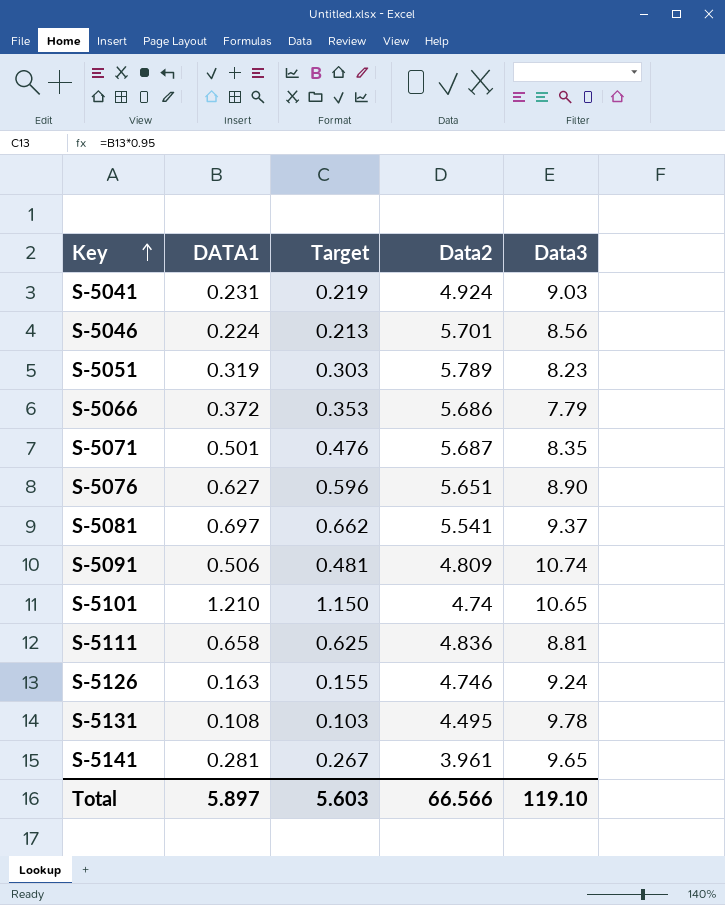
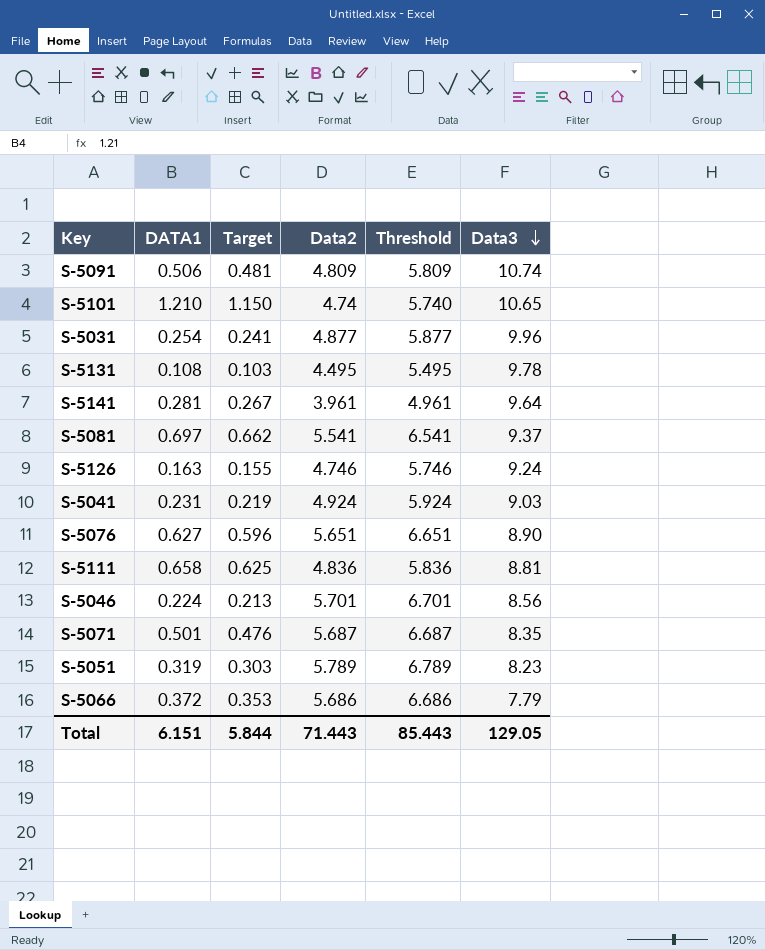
row order: Key ascending -> Data3 descending
column Threshold | formula: none -> [Data2] + 1
row S-5031: none -> 0.254 | 0.241 | 4.877 | 5.877 | 9.96
S-5141 | Data3: 9.65 -> 9.64
Total | DATA1: 5.897 -> 6.151
Total | Target: 5.603 -> 5.844
Total | Data2: 66.566 -> 71.443
Total | Data3: 119.10 -> 129.05

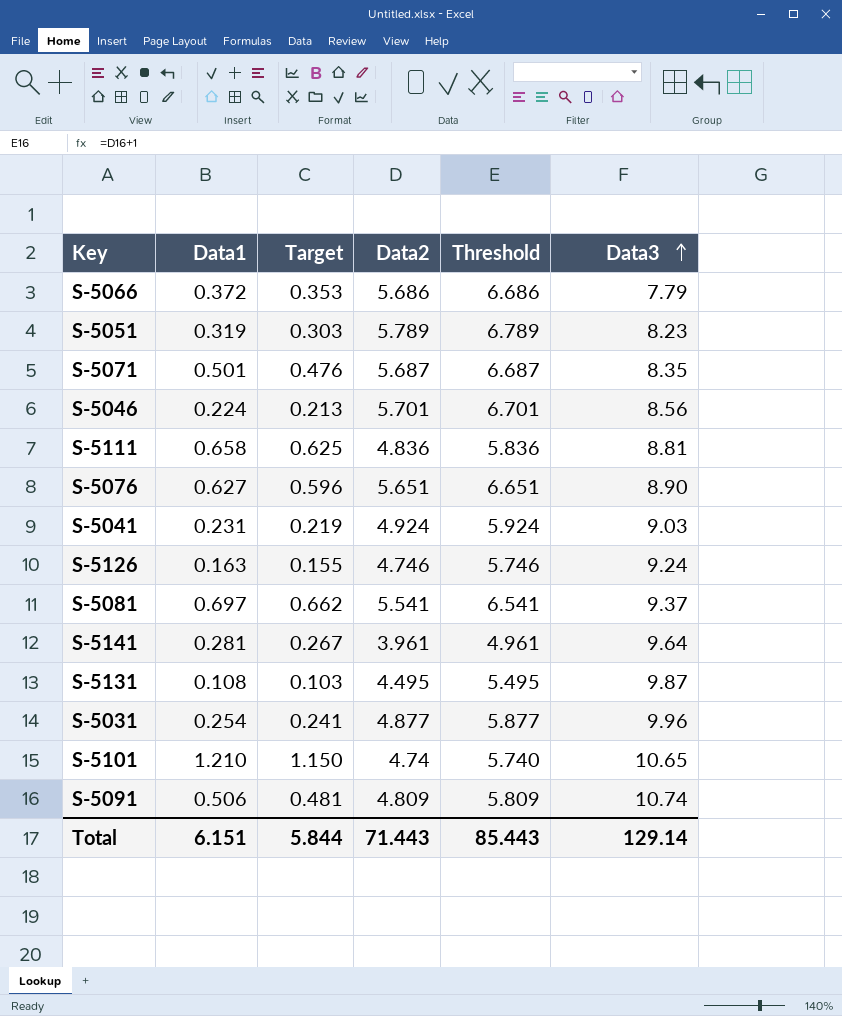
row order: Data3 descending -> Data3 ascending
column name: DATA1 -> Data1
S-5131 | Data3: 9.78 -> 9.87
Total | Data3: 129.05 -> 129.14

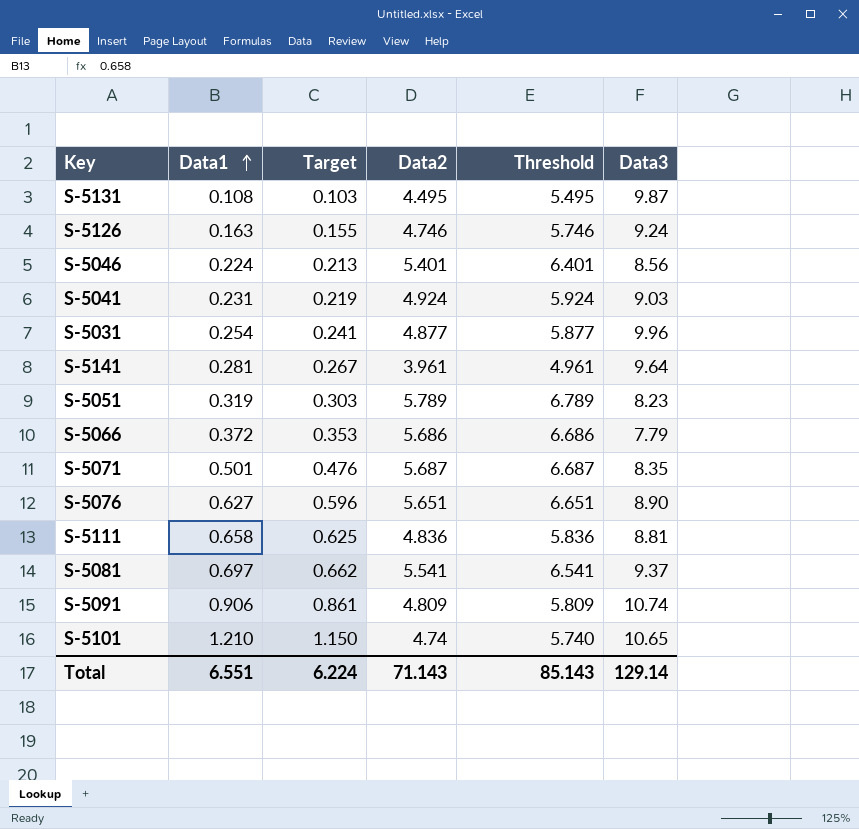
row order: Data3 ascending -> Data1 ascending
S-5046 | Data2: 5.701 -> 5.401
S-5046 | Threshold: 6.701 -> 6.401
S-5091 | Data1: 0.506 -> 0.906
S-5091 | Target: 0.481 -> 0.861
Total | Data1: 6.151 -> 6.551
Total | Target: 5.844 -> 6.224
Total | Data2: 71.443 -> 71.143
Total | Threshold: 85.443 -> 85.143

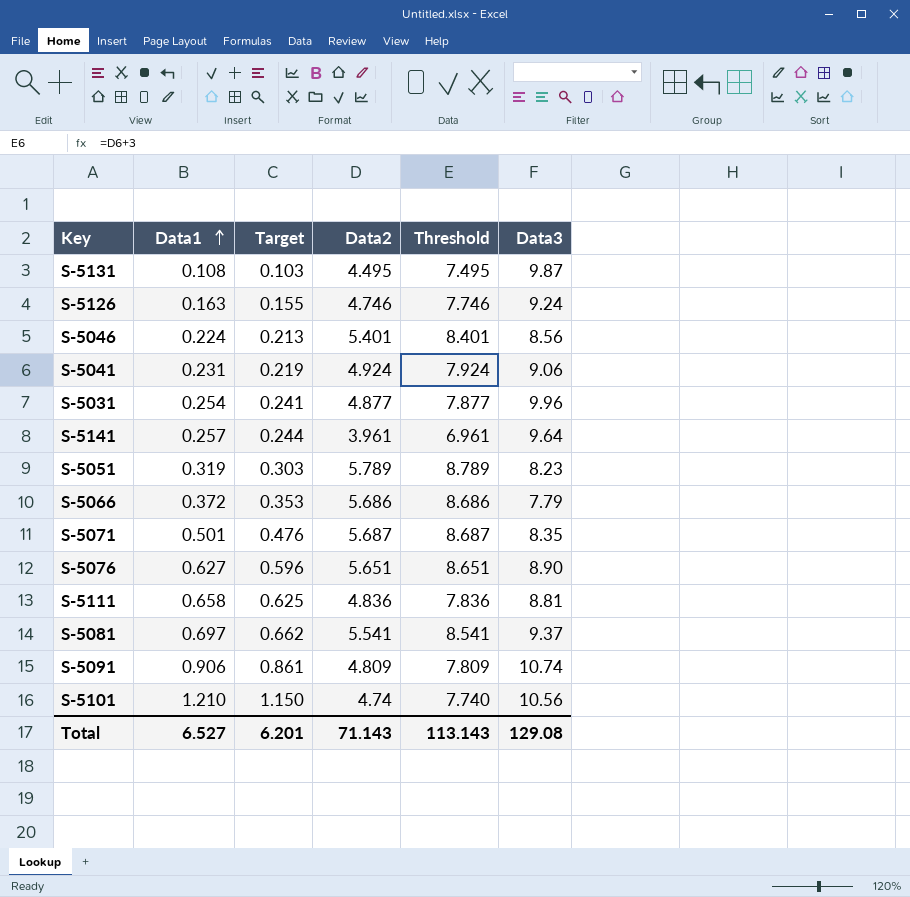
column Threshold | formula: [Data2] + 1 -> [Data2] + 3
S-5041 | Data3: 9.03 -> 9.06
S-5141 | Data1: 0.281 -> 0.257
S-5141 | Target: 0.267 -> 0.244
S-5101 | Data3: 10.65 -> 10.56
Total | Data1: 6.551 -> 6.527
Total | Target: 6.224 -> 6.201
Total | Threshold: 85.143 -> 113.143
Total | Data3: 129.14 -> 129.08

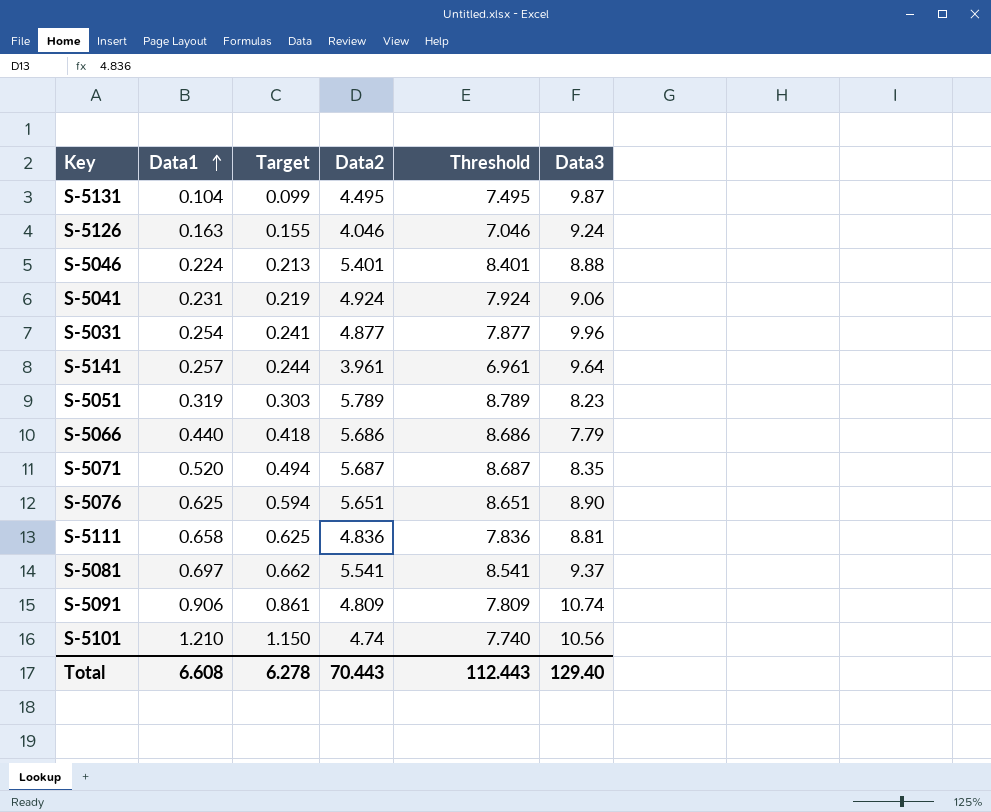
S-5131 | Data1: 0.108 -> 0.104
S-5131 | Target: 0.103 -> 0.099
S-5126 | Data2: 4.746 -> 4.046
S-5126 | Threshold: 7.746 -> 7.046
S-5046 | Data3: 8.56 -> 8.88
S-5066 | Data1: 0.372 -> 0.440
S-5066 | Target: 0.353 -> 0.418
S-5071 | Data1: 0.501 -> 0.520
S-5071 | Target: 0.476 -> 0.494
S-5076 | Data1: 0.627 -> 0.625
S-5076 | Target: 0.596 -> 0.594
Total | Data1: 6.527 -> 6.608
Total | Target: 6.201 -> 6.278
Total | Data2: 71.143 -> 70.443
Total | Threshold: 113.143 -> 112.443
Total | Data3: 129.08 -> 129.40

